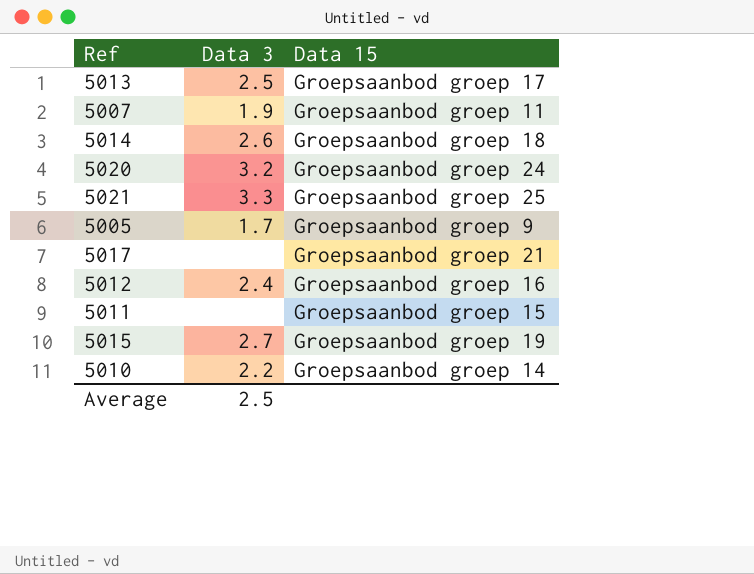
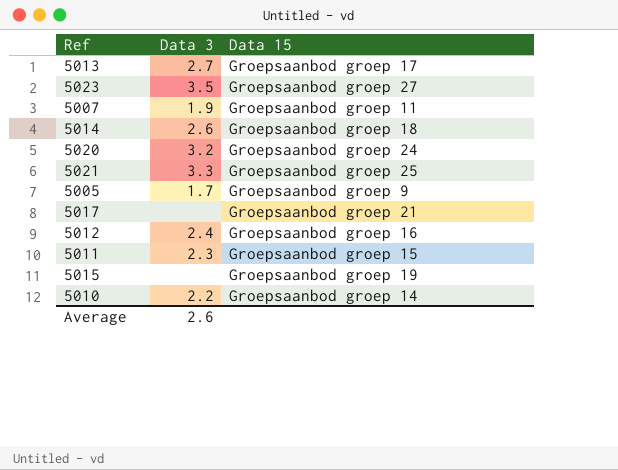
5013 | Data 3: 2.5 -> 2.7
row 5023: none -> 3.5 | Groepsaanbod groep 27
5011 | Data 3: none -> 2.3
5015 | Data 3: 2.7 -> none
Average | Data 3: 2.5 -> 2.6

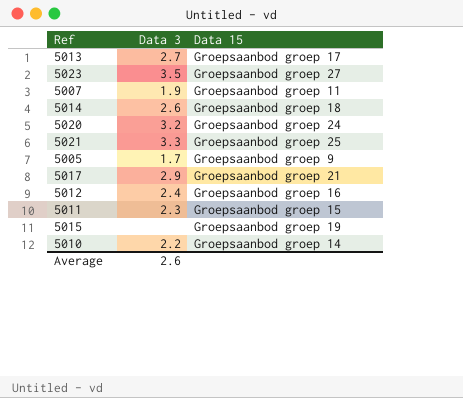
5017 | Data 3: none -> 2.9

